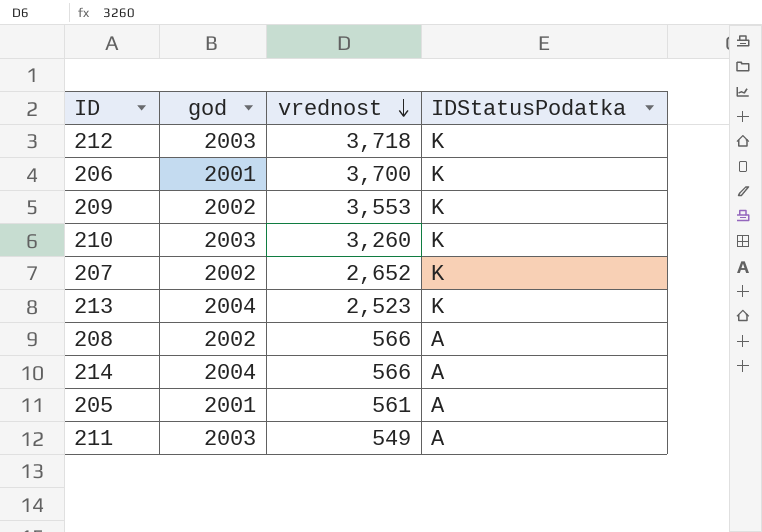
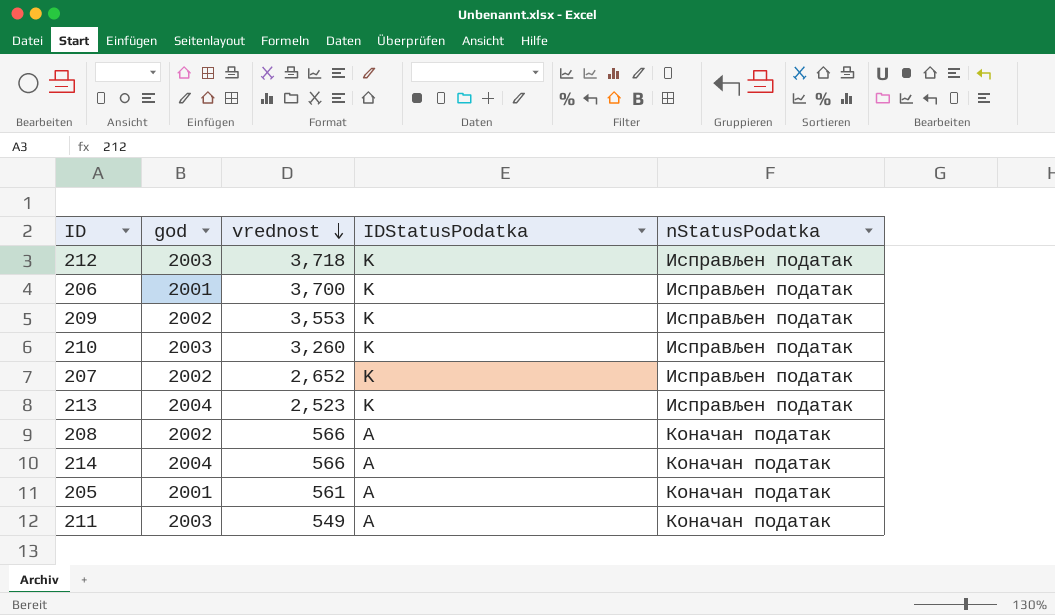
column nStatusPodatka | position: none -> 5

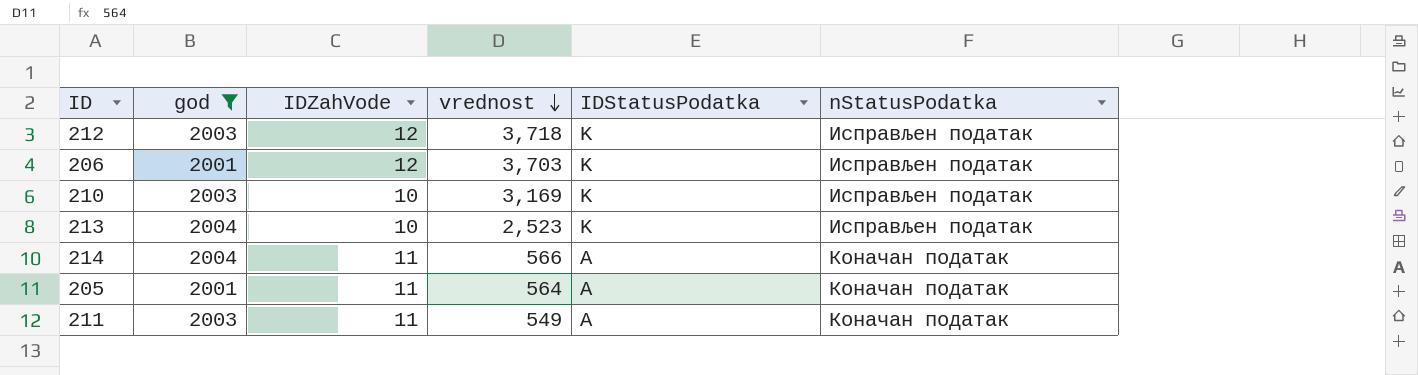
filter: none -> god != 2002
column IDZahVode | position: none -> 3
206 | vrednost: 3,700 -> 3,703
210 | vrednost: 3,260 -> 3,169
205 | vrednost: 561 -> 564

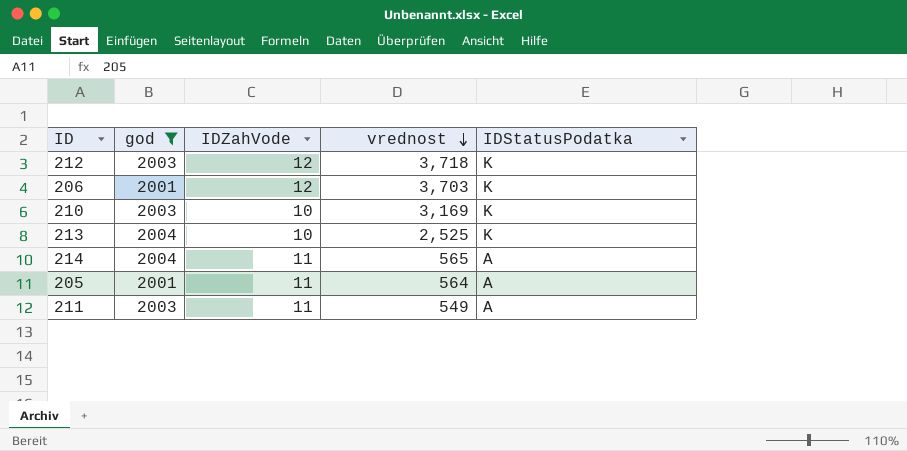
column nStatusPodatka | position: 6 -> none
213 | vrednost: 2,523 -> 2,525
214 | vrednost: 566 -> 565

